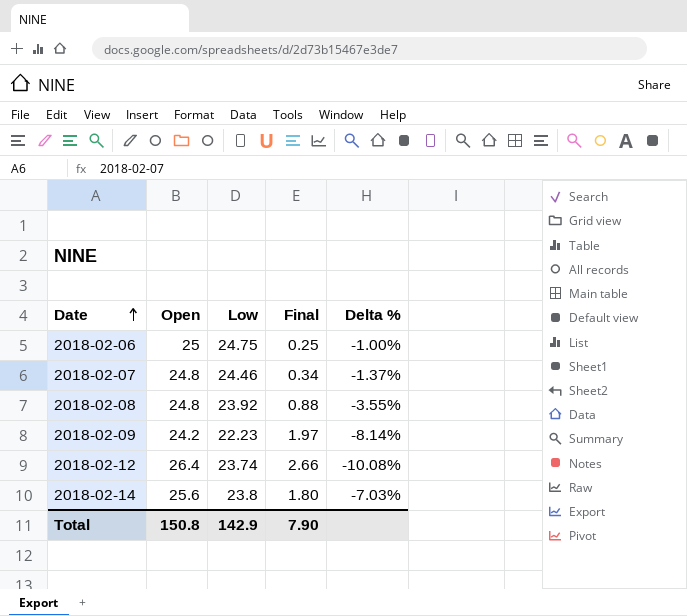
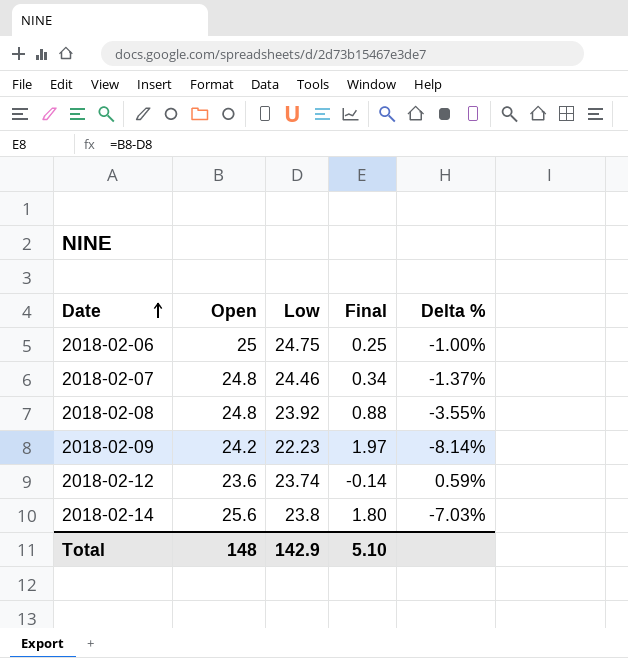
2018-02-12 | Open: 26.4 -> 23.6
2018-02-12 | Final: 2.66 -> -0.14
2018-02-12 | Delta %: -10.08% -> 0.59%
Total | Open: 150.8 -> 148
Total | Final: 7.90 -> 5.10

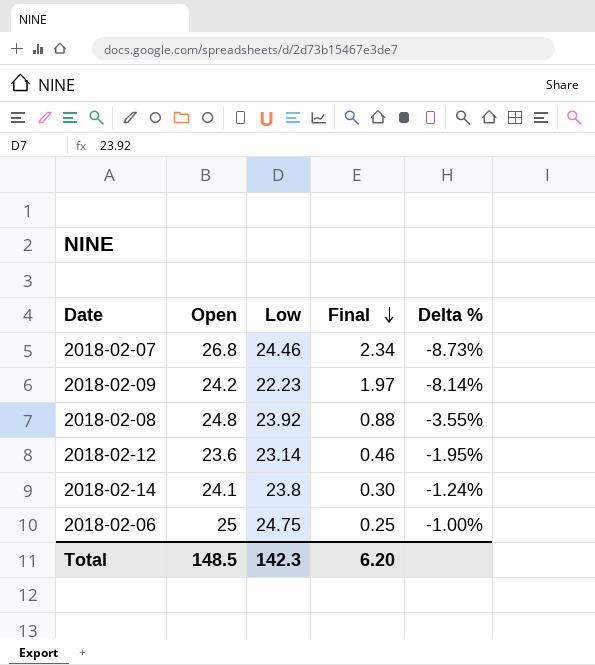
row order: Date ascending -> Final descending
2018-02-07 | Open: 24.8 -> 26.8
2018-02-07 | Final: 0.34 -> 2.34
2018-02-07 | Delta %: -1.37% -> -8.73%
2018-02-12 | Low: 23.74 -> 23.14
2018-02-12 | Final: -0.14 -> 0.46
2018-02-12 | Delta %: 0.59% -> -1.95%
2018-02-14 | Open: 25.6 -> 24.1
2018-02-14 | Final: 1.80 -> 0.30
2018-02-14 | Delta %: -7.03% -> -1.24%
Total | Open: 148 -> 148.5
Total | Low: 142.9 -> 142.3
Total | Final: 5.10 -> 6.20

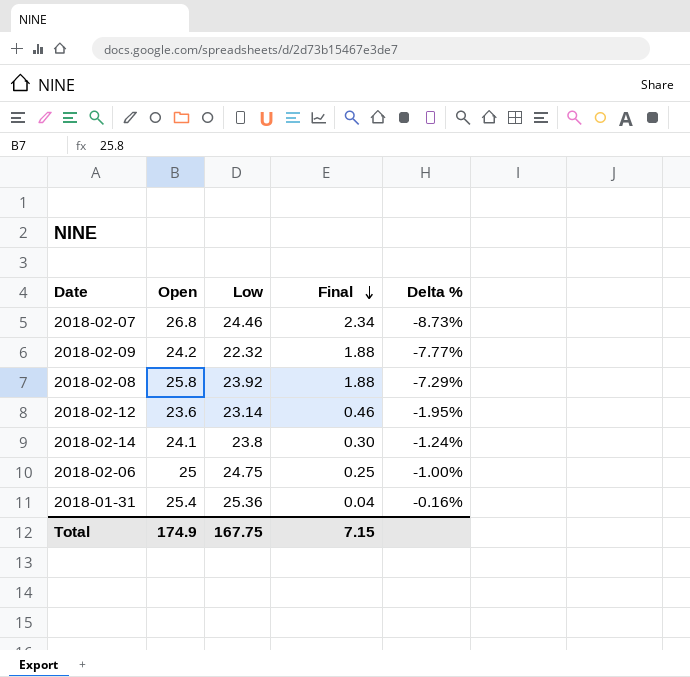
2018-02-09 | Low: 22.23 -> 22.32
2018-02-09 | Final: 1.97 -> 1.88
2018-02-09 | Delta %: -8.14% -> -7.77%
2018-02-08 | Open: 24.8 -> 25.8
2018-02-08 | Final: 0.88 -> 1.88
2018-02-08 | Delta %: -3.55% -> -7.29%
row 2018-01-31: none -> 25.4 | 25.36 | 0.04 | -0.16%
Total | Open: 148.5 -> 174.9
Total | Low: 142.3 -> 167.75
Total | Final: 6.20 -> 7.15

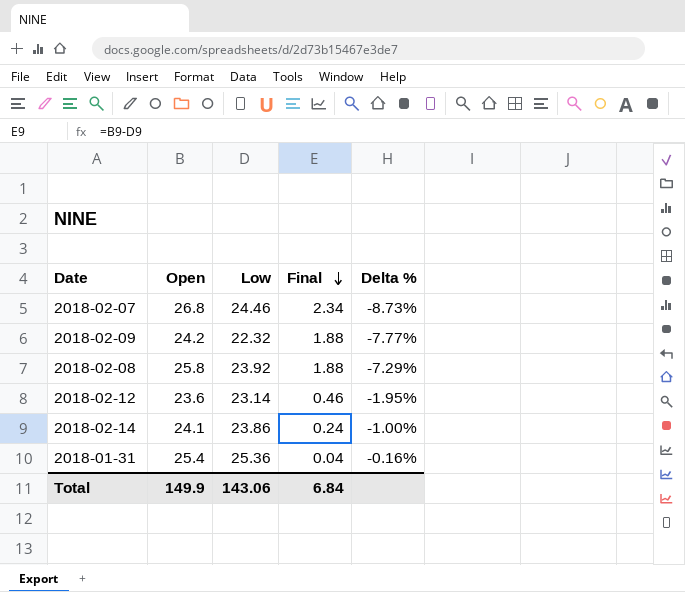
row 2018-02-06: 25 | 24.75 | 0.25 | -1.00% -> none
2018-02-14 | Low: 23.8 -> 23.86
2018-02-14 | Final: 0.30 -> 0.24
2018-02-14 | Delta %: -1.24% -> -1.00%
Total | Open: 174.9 -> 149.9
Total | Low: 167.75 -> 143.06
Total | Final: 7.15 -> 6.84

